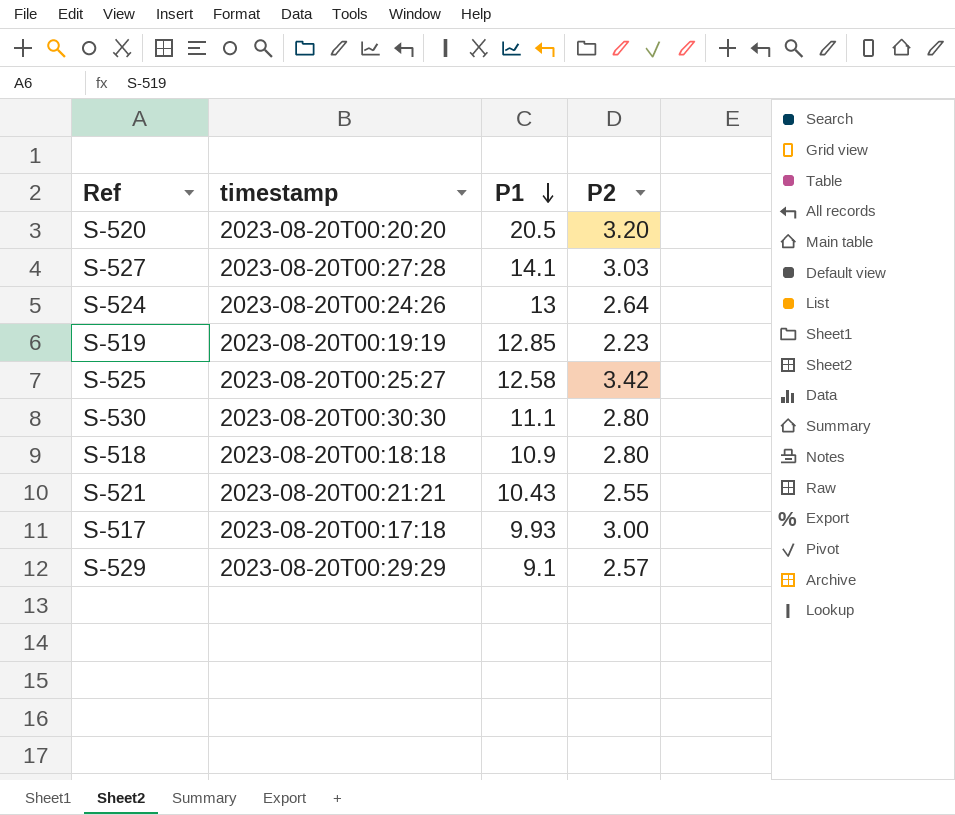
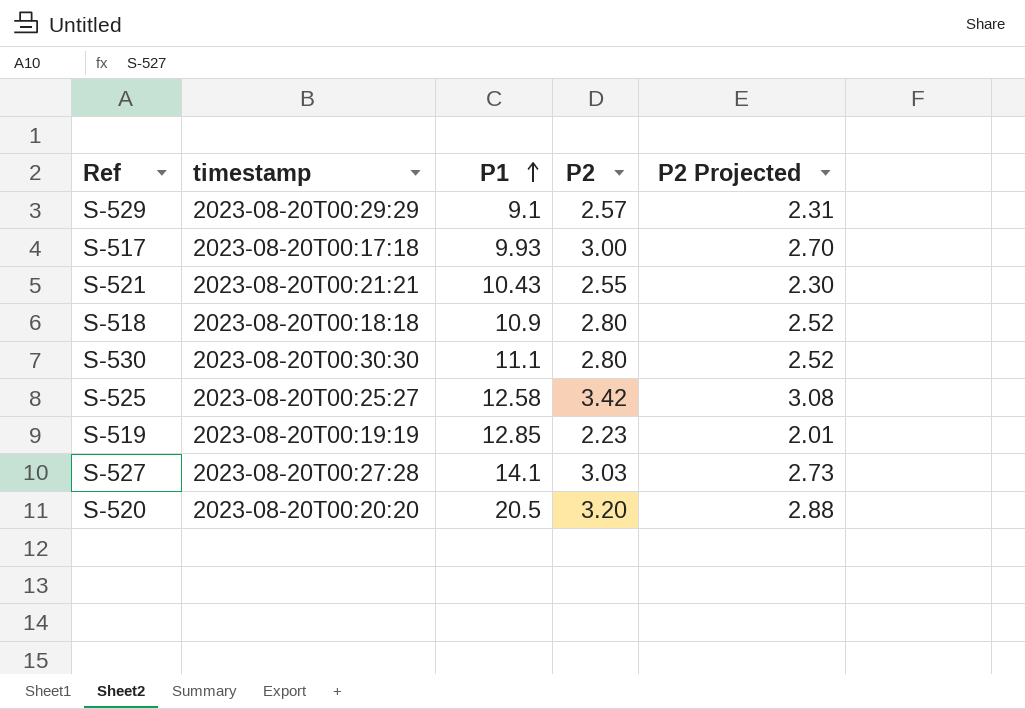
row order: P1 descending -> P1 ascending
column P2 Projected | formula: none -> [P2] * 0.9
row S-524: 2023-08-20T00:24:26 | 13 | 2.64 -> none

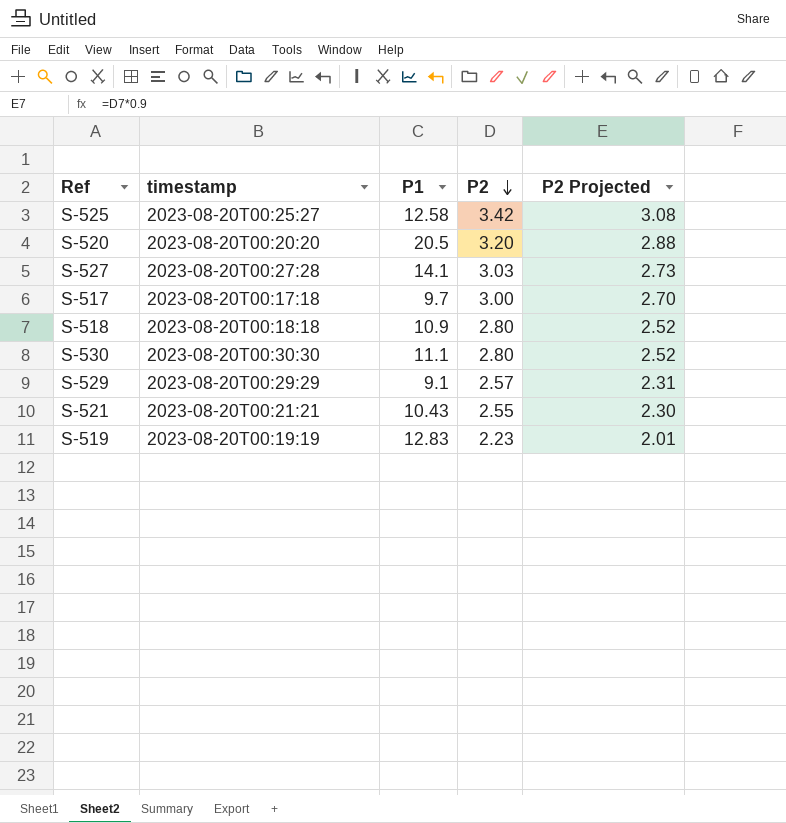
row order: P1 ascending -> P2 descending
S-517 | P1: 9.93 -> 9.7
S-519 | P1: 12.85 -> 12.83

